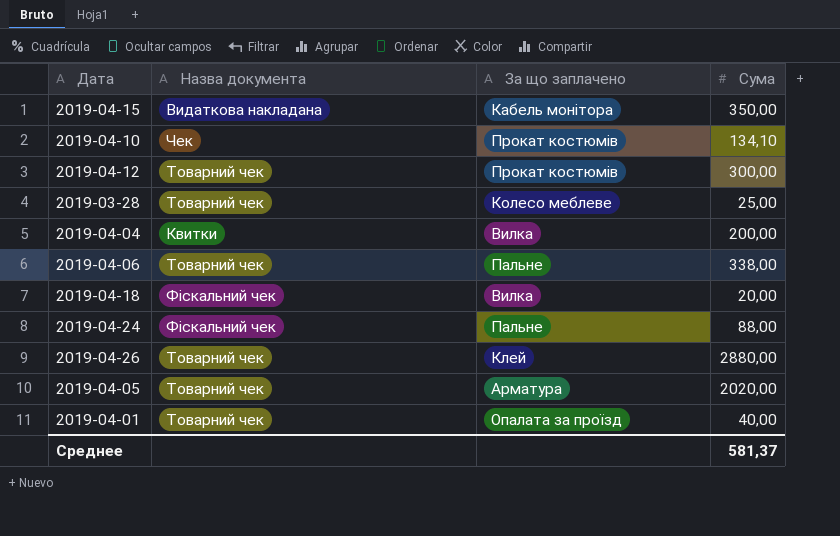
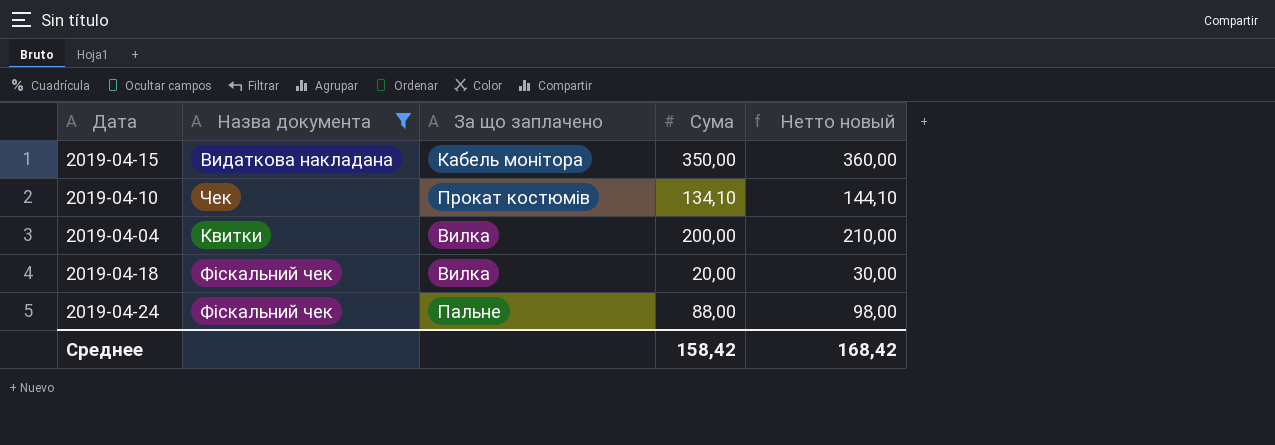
filter: none -> Назва документа != Товарний чек
column Нетто новый | formula: none -> [Сума] + 10
Среднее | Сума: 581,37 -> 158,42

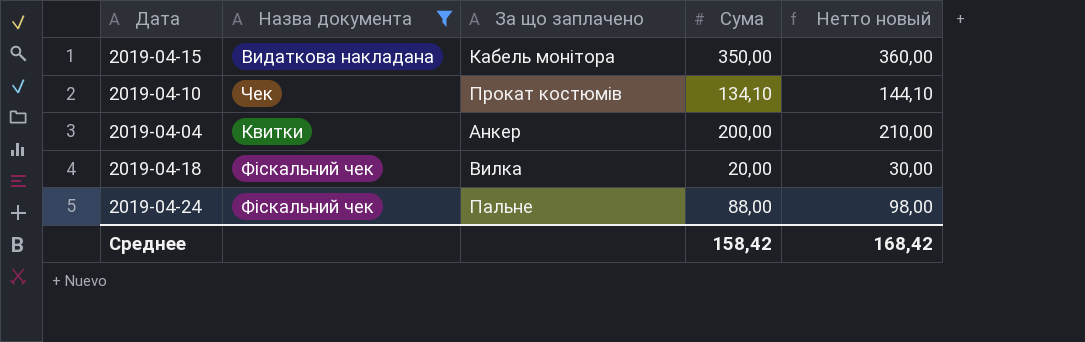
2019-04-04 | За що заплачено: Вилка -> Анкер

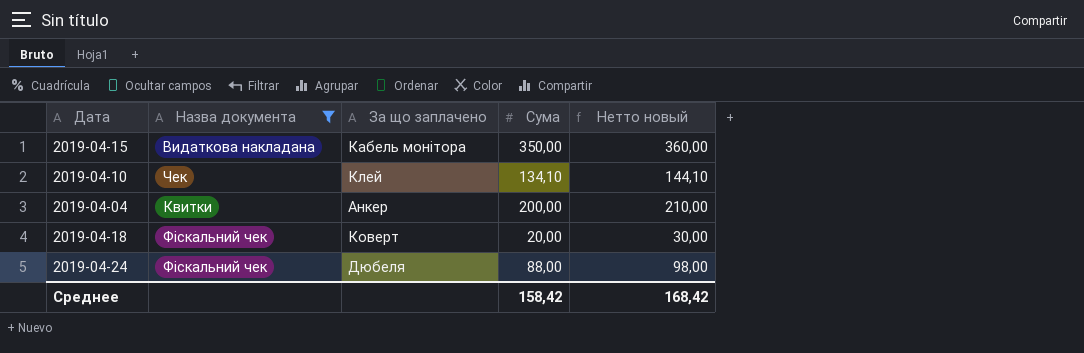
2019-04-10 | За що заплачено: Прокат костюмів -> Клей
2019-04-18 | За що заплачено: Вилка -> Коверт
2019-04-24 | За що заплачено: Пальне -> Дюбеля

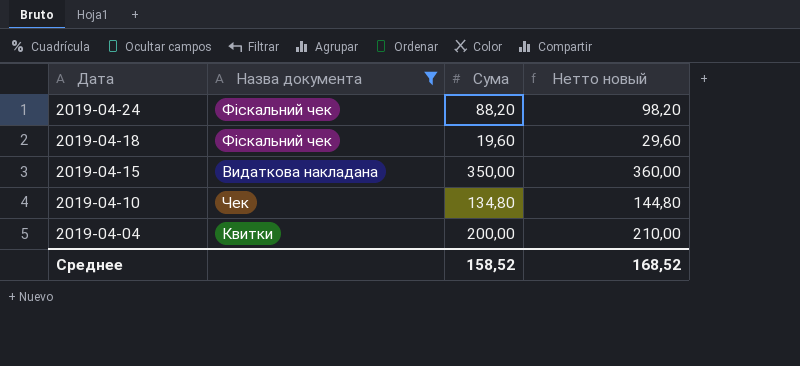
row order: none -> Дата descending
column За що заплачено | position: 3 -> none
2019-04-24 | Сума: 88,00 -> 88,20
2019-04-24 | Нетто новый: 98,00 -> 98,20
2019-04-18 | Сума: 20,00 -> 19,60
2019-04-18 | Нетто новый: 30,00 -> 29,60
2019-04-10 | Сума: 134,10 -> 134,80
2019-04-10 | Нетто новый: 144,10 -> 144,80
Среднее | Сума: 158,42 -> 158,52
Среднее | Нетто новый: 168,42 -> 168,52

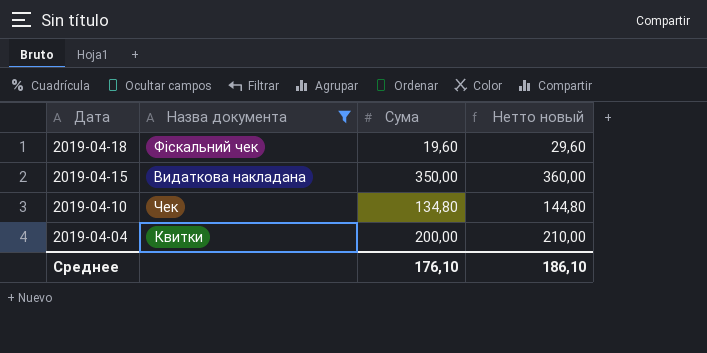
row 2019-04-24: Фіскальний чек | 88,20 | 98,20 -> none
Среднее | Сума: 158,52 -> 176,10
Среднее | Нетто новый: 168,52 -> 186,10

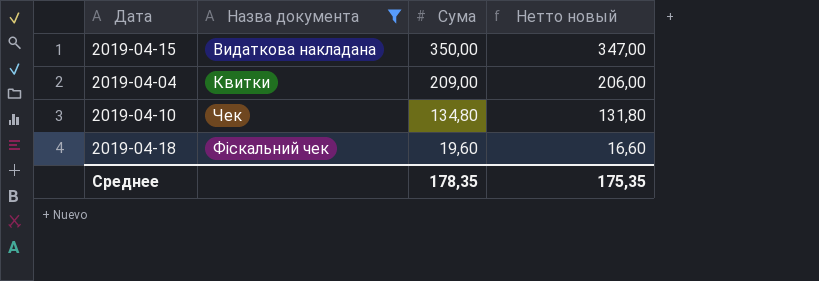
row order: Дата descending -> Сума descending
column Нетто новый | formula: [Сума] + 10 -> [Сума] - 3
2019-04-04 | Сума: 200,00 -> 209,00
Среднее | Сума: 176,10 -> 178,35
Среднее | Нетто новый: 186,10 -> 175,35

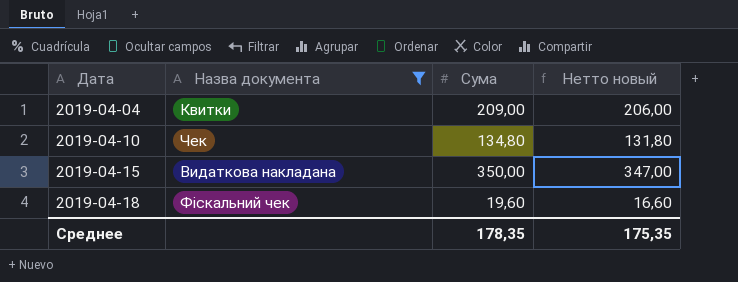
row order: Сума descending -> Дата ascending

